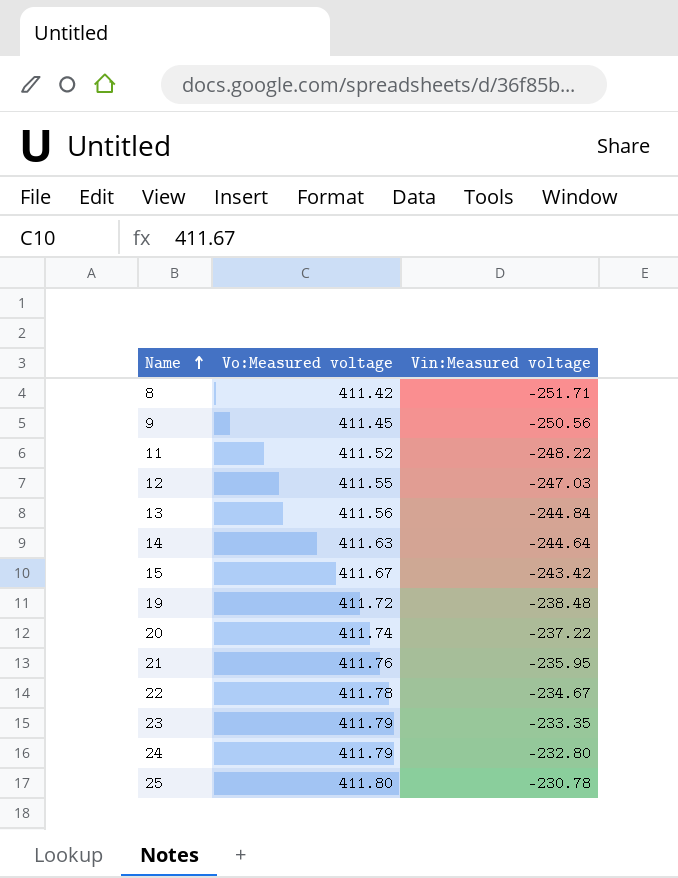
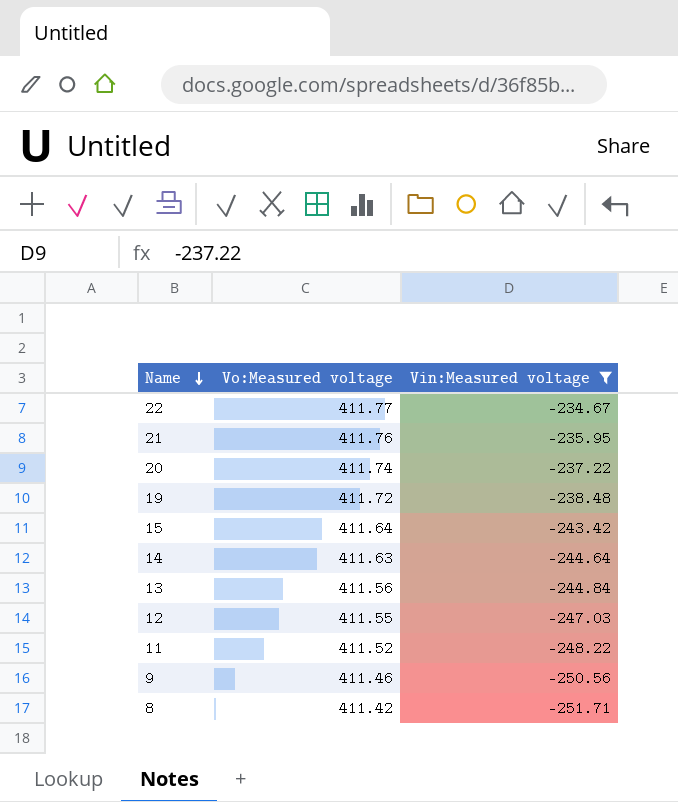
filter: none -> Vin:Measured voltage <= -234.67
row order: Name ascending -> Name descending
22 | Vo:Measured voltage: 411.78 -> 411.77
15 | Vo:Measured voltage: 411.67 -> 411.64
9 | Vo:Measured voltage: 411.45 -> 411.46

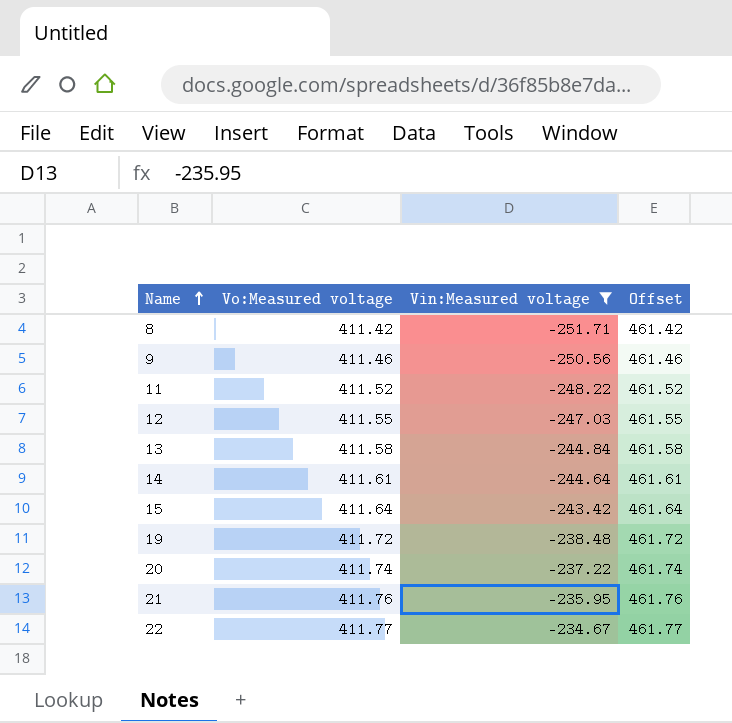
row order: Name descending -> Name ascending
column Offset | formula: none -> [Vo:Measured voltage] + 50
13 | Vo:Measured voltage: 411.56 -> 411.58
14 | Vo:Measured voltage: 411.63 -> 411.61

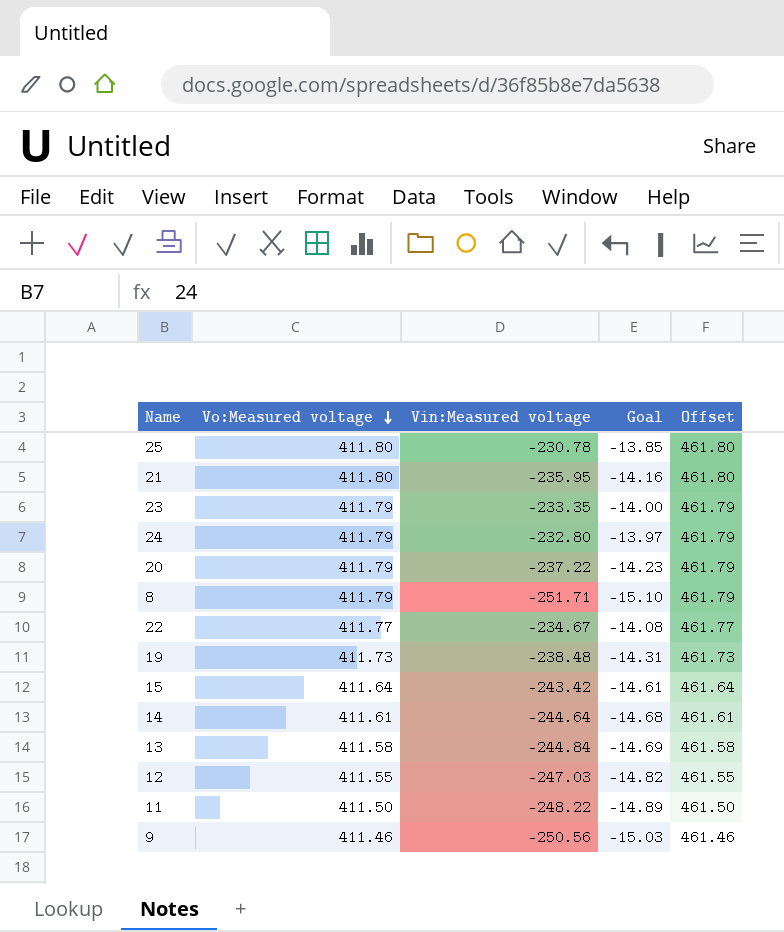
filter: Vin:Measured voltage <= -234.67 -> none
row order: Name ascending -> Vo:Measured voltage descending
column Goal | formula: none -> [Vin:Measured voltage] * 0.06
21 | Vo:Measured voltage: 411.76 -> 411.80
21 | Offset: 461.76 -> 461.80
20 | Vo:Measured voltage: 411.74 -> 411.79
20 | Offset: 461.74 -> 461.79
8 | Vo:Measured voltage: 411.42 -> 411.79
8 | Offset: 461.42 -> 461.79
19 | Vo:Measured voltage: 411.72 -> 411.73
19 | Offset: 461.72 -> 461.73
11 | Vo:Measured voltage: 411.52 -> 411.50
11 | Offset: 461.52 -> 461.50

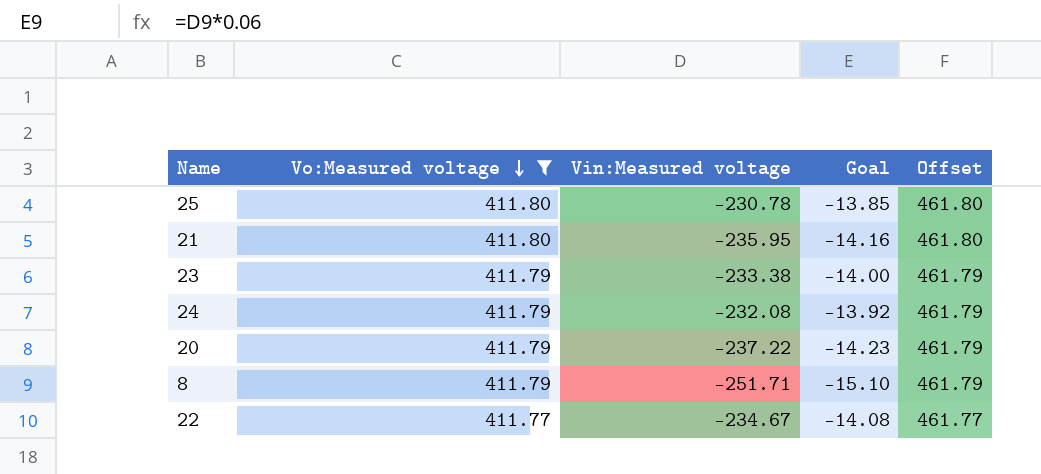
filter: none -> Vo:Measured voltage >= 411.77
23 | Vin:Measured voltage: -233.35 -> -233.38
24 | Vin:Measured voltage: -232.80 -> -232.08
24 | Goal: -13.97 -> -13.92

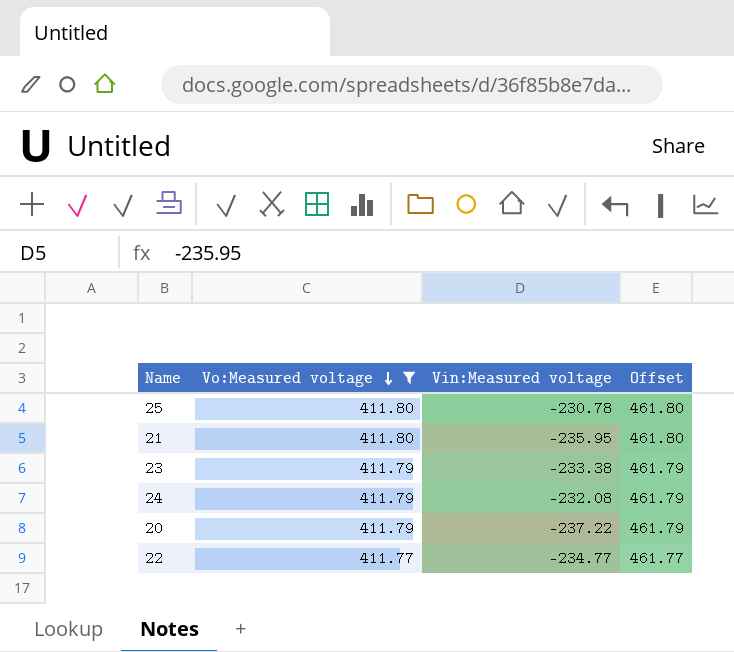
column Goal | formula: [Vin:Measured voltage] * 0.06 -> none
row 8: 411.79 | -251.71 | -15.10 | 461.79 -> none
22 | Vin:Measured voltage: -234.67 -> -234.77

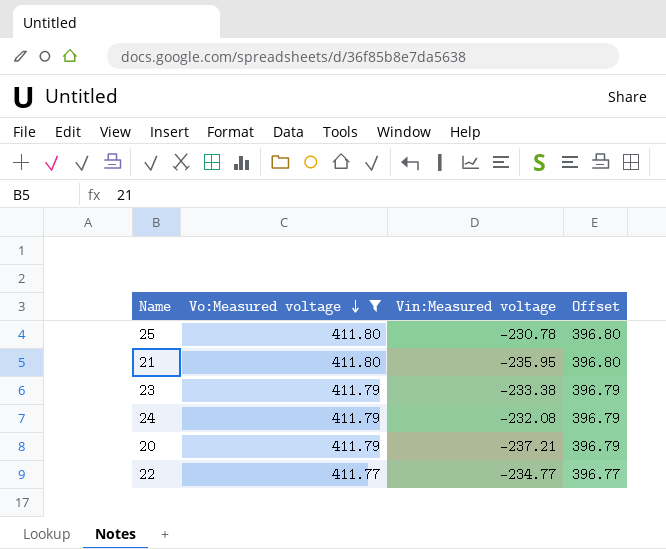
column Offset | formula: [Vo:Measured voltage] + 50 -> [Vo:Measured voltage] - 15
20 | Vin:Measured voltage: -237.22 -> -237.21

